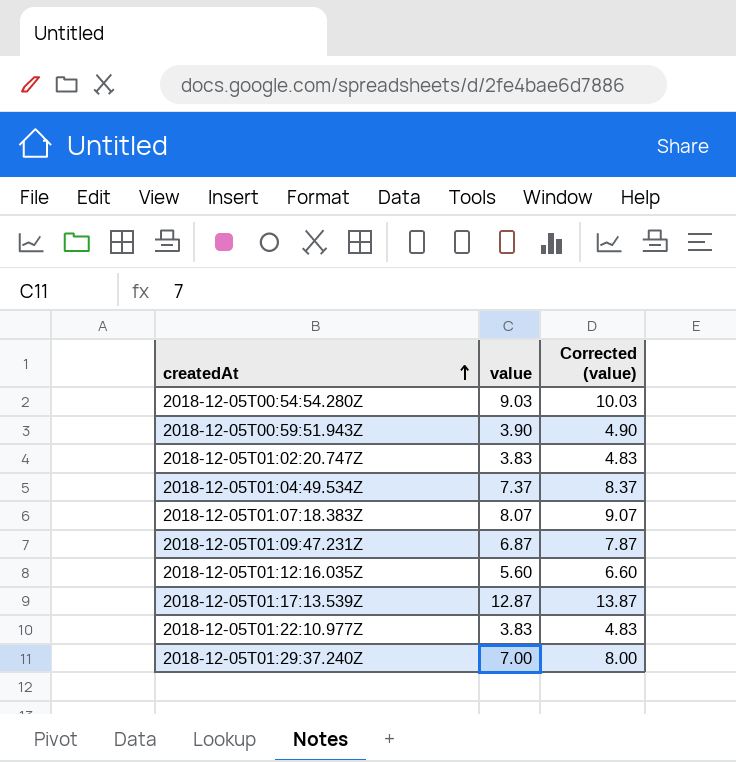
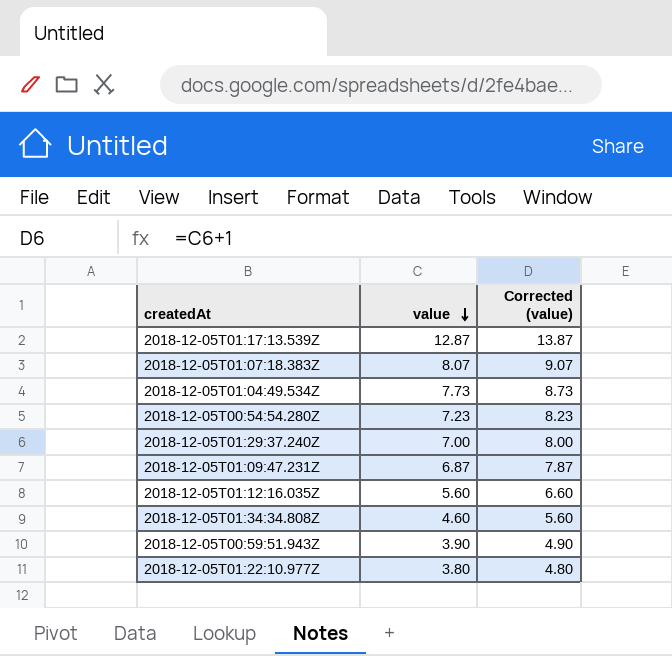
row order: createdAt ascending -> value descending
row 2018-12-05T01:02:20.747Z: 3.83 | 4.83 -> none
2018-12-05T01:04:49.534Z | value: 7.37 -> 7.73
2018-12-05T01:04:49.534Z | Corrected (value): 8.37 -> 8.73
2018-12-05T00:54:54.280Z | value: 9.03 -> 7.23
2018-12-05T00:54:54.280Z | Corrected (value): 10.03 -> 8.23
row 2018-12-05T01:34:34.808Z: none -> 4.60 | 5.60
2018-12-05T01:22:10.977Z | value: 3.83 -> 3.80
2018-12-05T01:22:10.977Z | Corrected (value): 4.83 -> 4.80

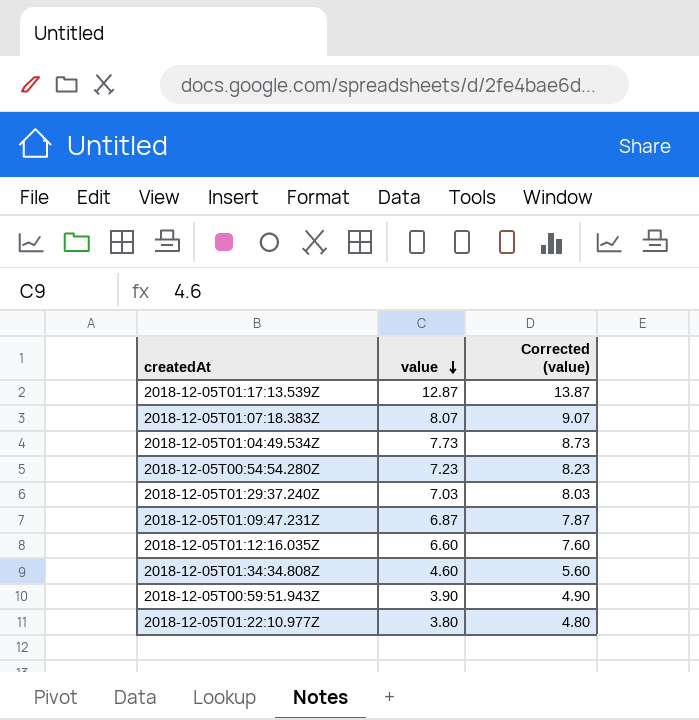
2018-12-05T01:29:37.240Z | value: 7.00 -> 7.03
2018-12-05T01:29:37.240Z | Corrected (value): 8.00 -> 8.03
2018-12-05T01:12:16.035Z | value: 5.60 -> 6.60
2018-12-05T01:12:16.035Z | Corrected (value): 6.60 -> 7.60

